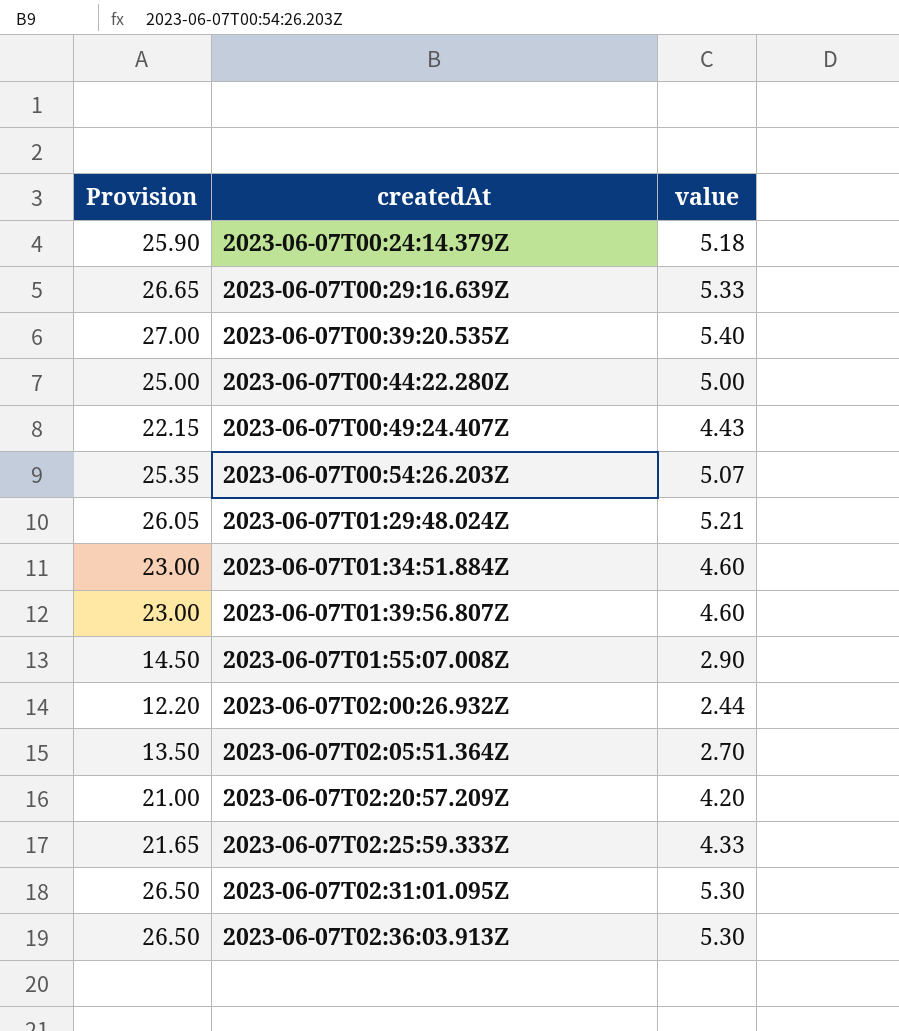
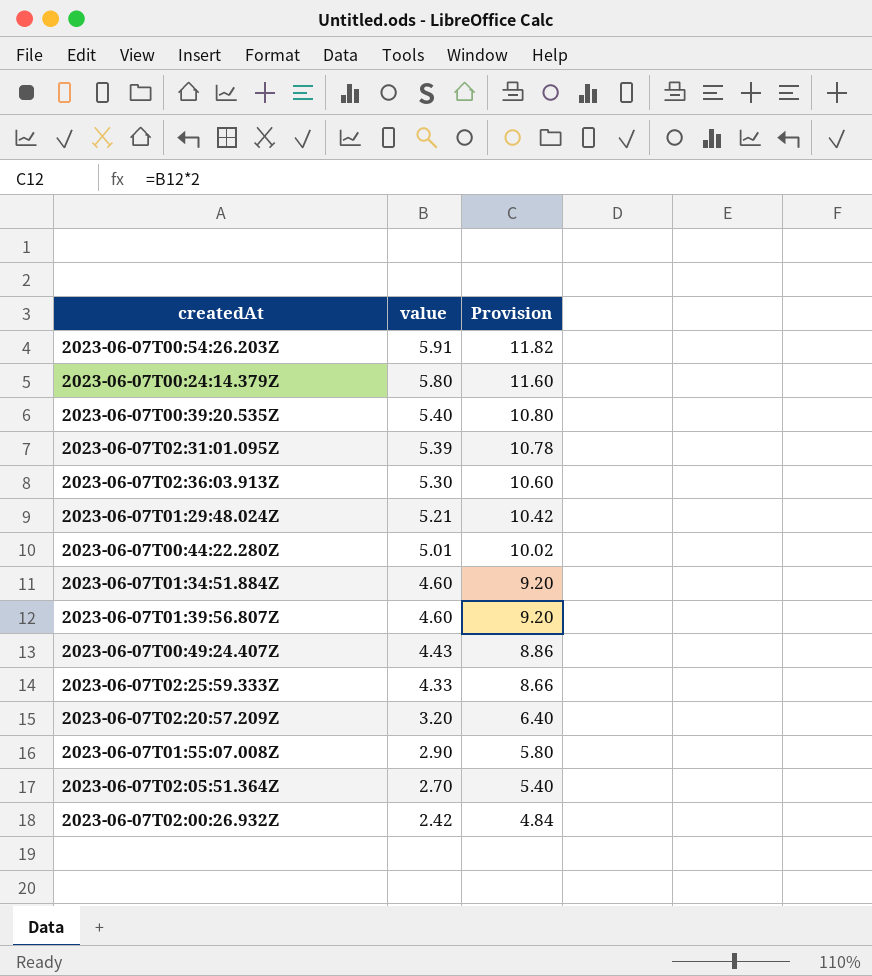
row order: createdAt ascending -> value descending
column Provision | formula: [value] * 5 -> [value] * 2
column Provision | position: 1 -> 3
row 2023-06-07T00:29:16.639Z: 26.65 | 5.33 -> none
2023-06-07T00:54:26.203Z | value: 5.07 -> 5.91
2023-06-07T00:24:14.379Z | value: 5.18 -> 5.80
2023-06-07T02:31:01.095Z | value: 5.30 -> 5.39
2023-06-07T00:44:22.280Z | value: 5.00 -> 5.01
2023-06-07T02:20:57.209Z | value: 4.20 -> 3.20
2023-06-07T02:00:26.932Z | value: 2.44 -> 2.42

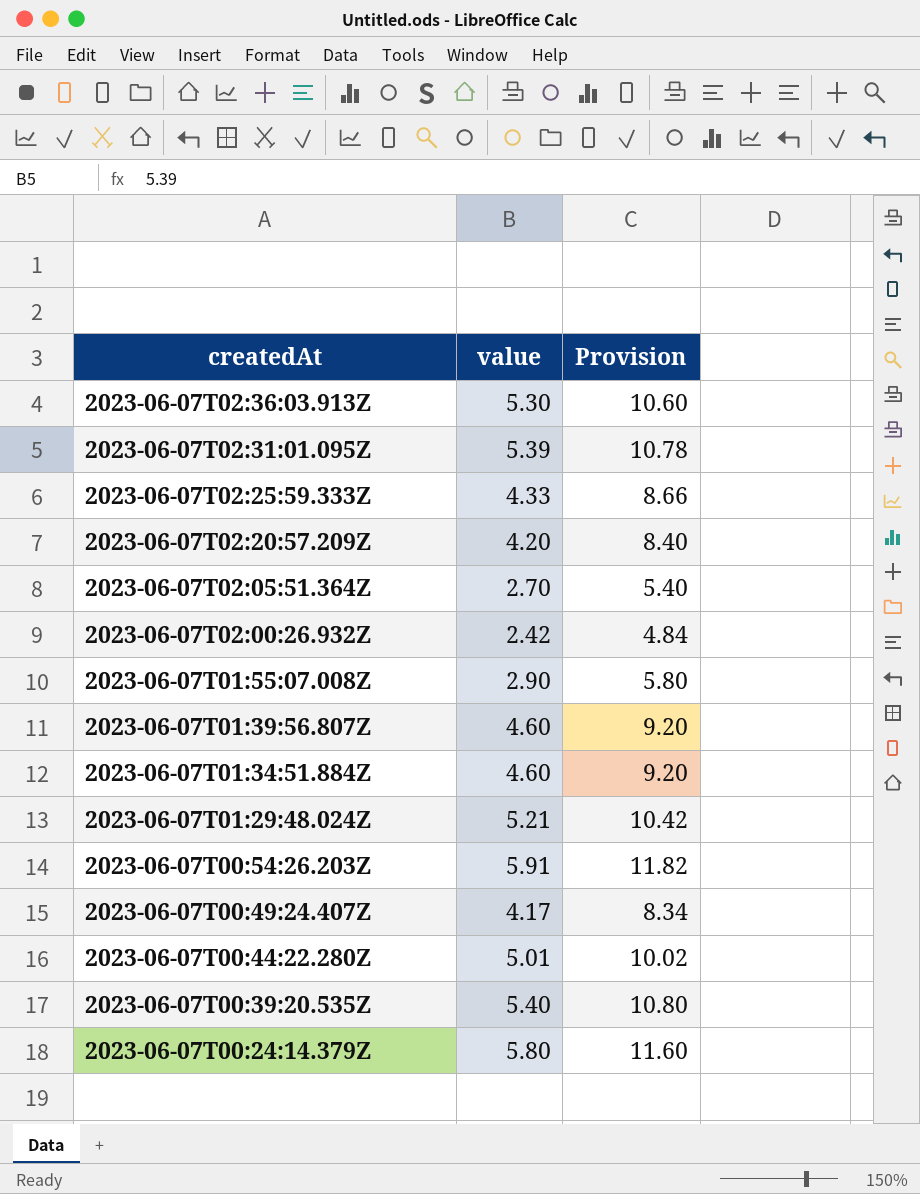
row order: value descending -> createdAt descending
2023-06-07T02:20:57.209Z | value: 3.20 -> 4.20
2023-06-07T02:20:57.209Z | Provision: 6.40 -> 8.40
2023-06-07T00:49:24.407Z | value: 4.43 -> 4.17
2023-06-07T00:49:24.407Z | Provision: 8.86 -> 8.34

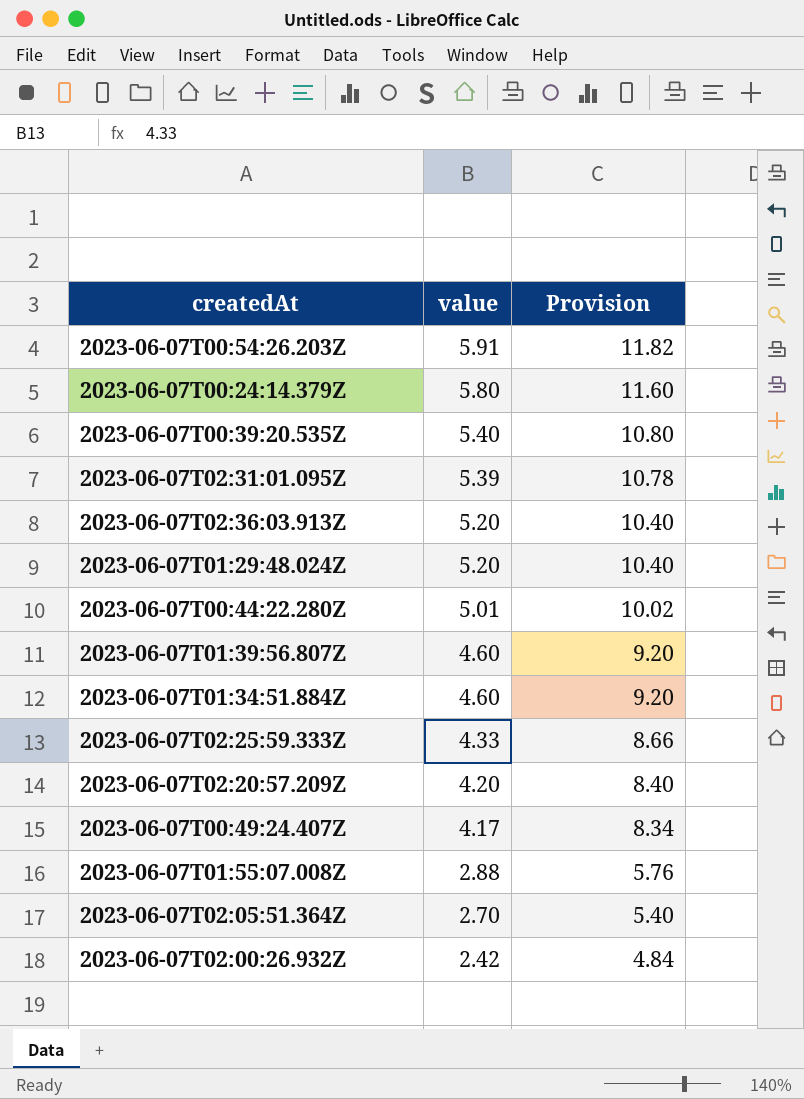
row order: createdAt descending -> value descending
2023-06-07T02:36:03.913Z | value: 5.30 -> 5.20
2023-06-07T02:36:03.913Z | Provision: 10.60 -> 10.40
2023-06-07T01:29:48.024Z | value: 5.21 -> 5.20
2023-06-07T01:29:48.024Z | Provision: 10.42 -> 10.40
2023-06-07T01:55:07.008Z | value: 2.90 -> 2.88
2023-06-07T01:55:07.008Z | Provision: 5.80 -> 5.76

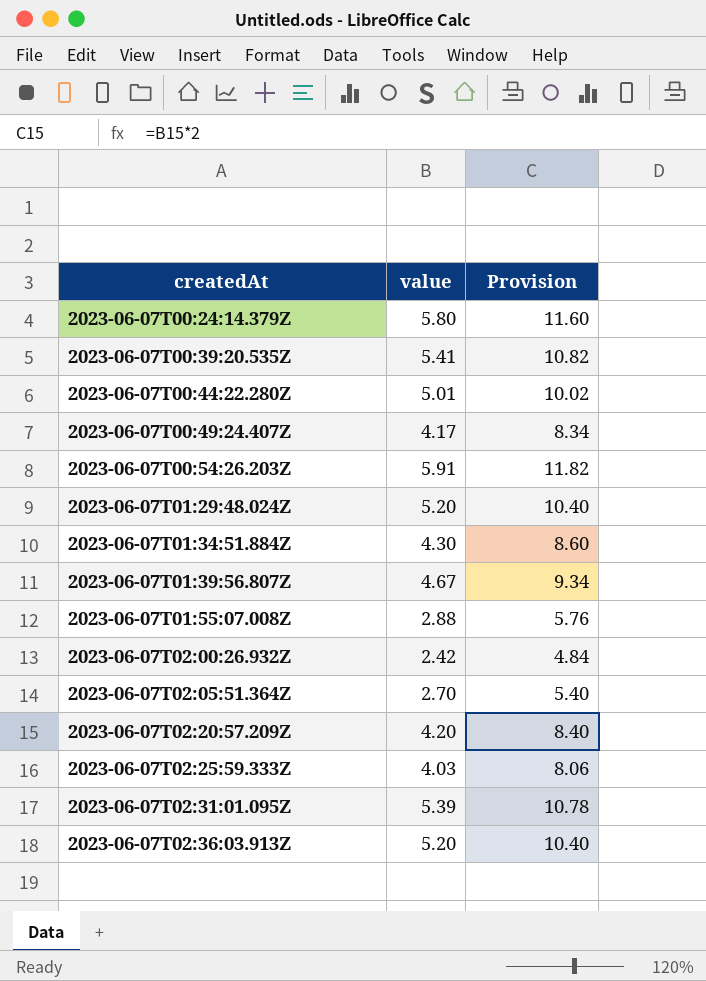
row order: value descending -> createdAt ascending
2023-06-07T00:39:20.535Z | value: 5.40 -> 5.41
2023-06-07T00:39:20.535Z | Provision: 10.80 -> 10.82
2023-06-07T01:34:51.884Z | value: 4.60 -> 4.30
2023-06-07T01:34:51.884Z | Provision: 9.20 -> 8.60
2023-06-07T01:39:56.807Z | value: 4.60 -> 4.67
2023-06-07T01:39:56.807Z | Provision: 9.20 -> 9.34
2023-06-07T02:25:59.333Z | value: 4.33 -> 4.03
2023-06-07T02:25:59.333Z | Provision: 8.66 -> 8.06

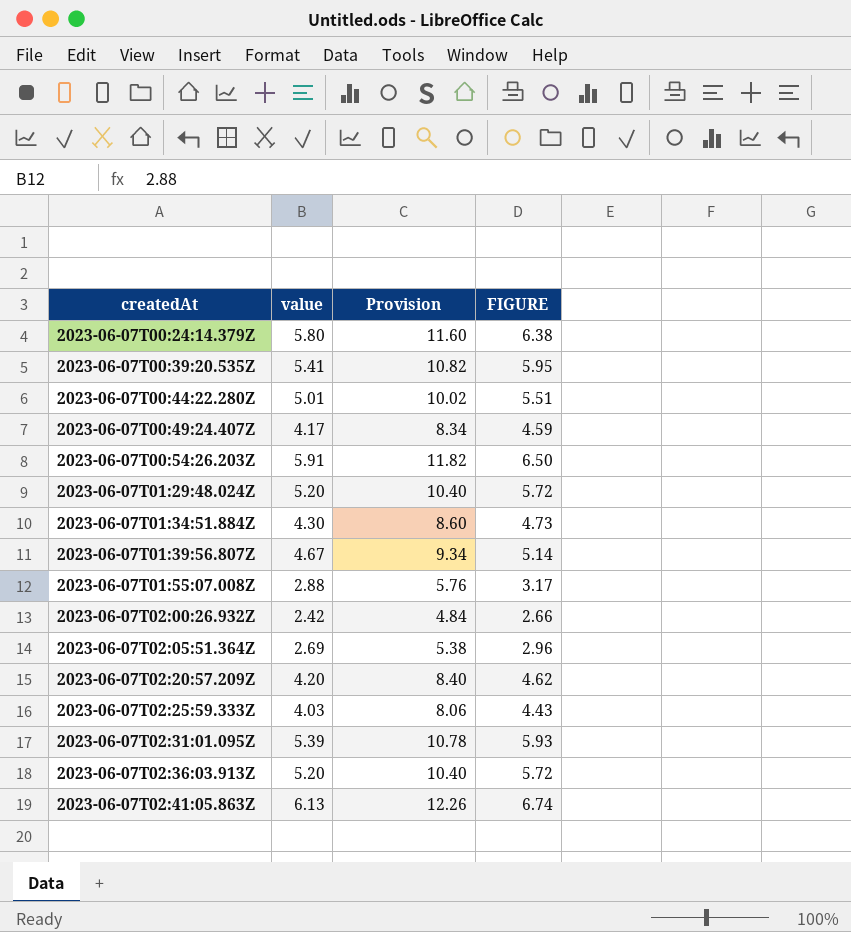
column FIGURE | formula: none -> [value] * 1.1
2023-06-07T02:05:51.364Z | value: 2.70 -> 2.69
2023-06-07T02:05:51.364Z | Provision: 5.40 -> 5.38
row 2023-06-07T02:41:05.863Z: none -> 6.13 | 12.26 | 6.74

